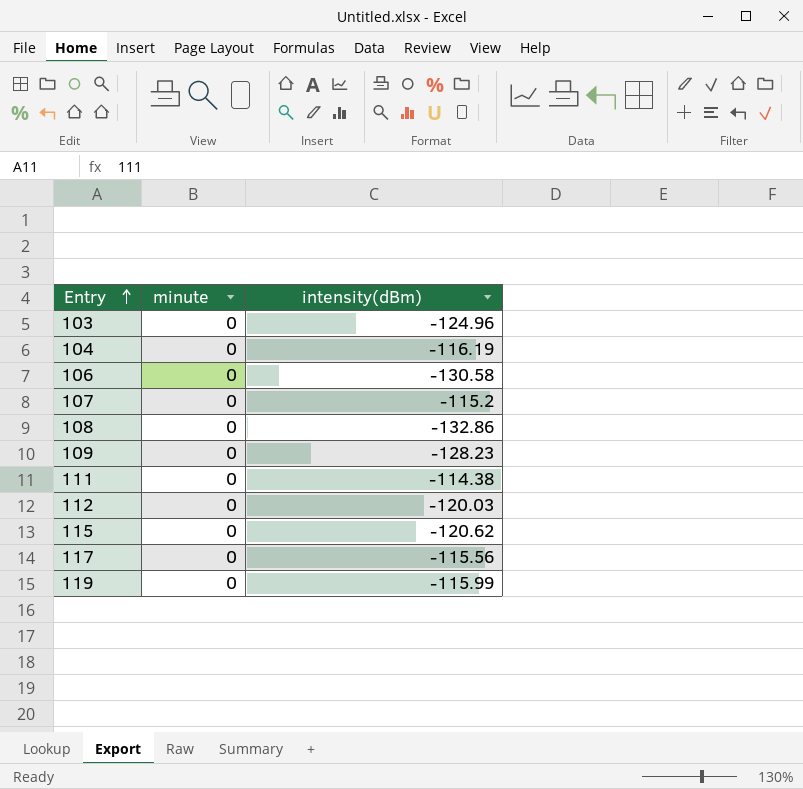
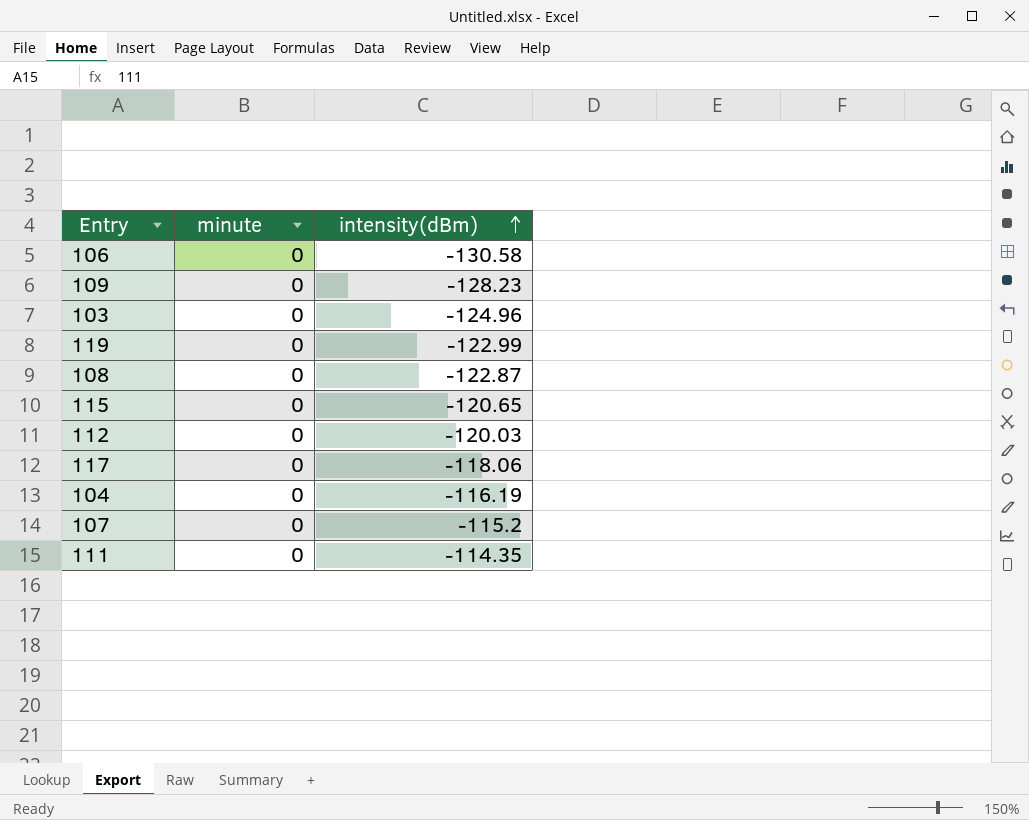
row order: Entry ascending -> intensity(dBm) ascending
119 | intensity(dBm): -115.99 -> -122.99
108 | intensity(dBm): -132.86 -> -122.87
115 | intensity(dBm): -120.62 -> -120.65
117 | intensity(dBm): -115.56 -> -118.06
111 | intensity(dBm): -114.38 -> -114.35

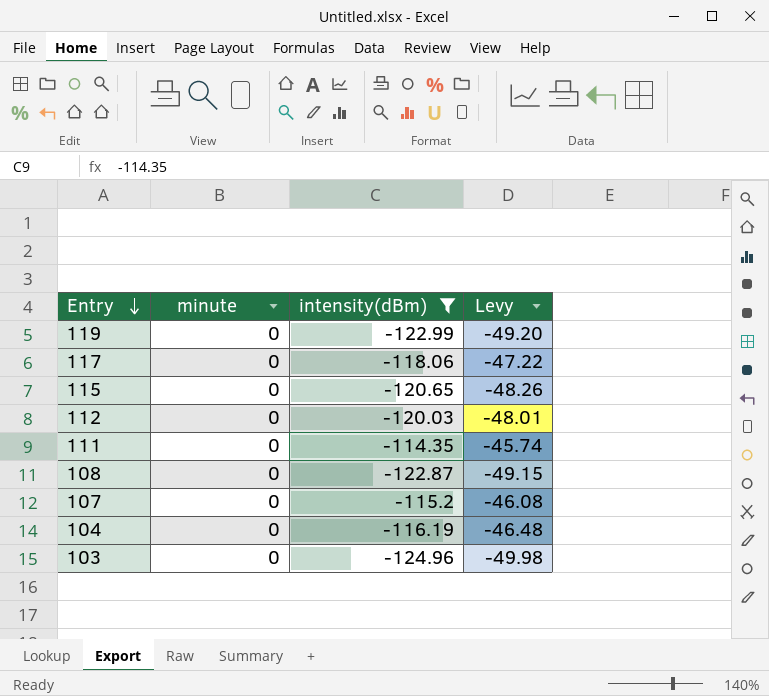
filter: none -> intensity(dBm) >= -124.96
row order: intensity(dBm) ascending -> Entry descending
column Levy | formula: none -> [intensity(dBm)] * 0.4

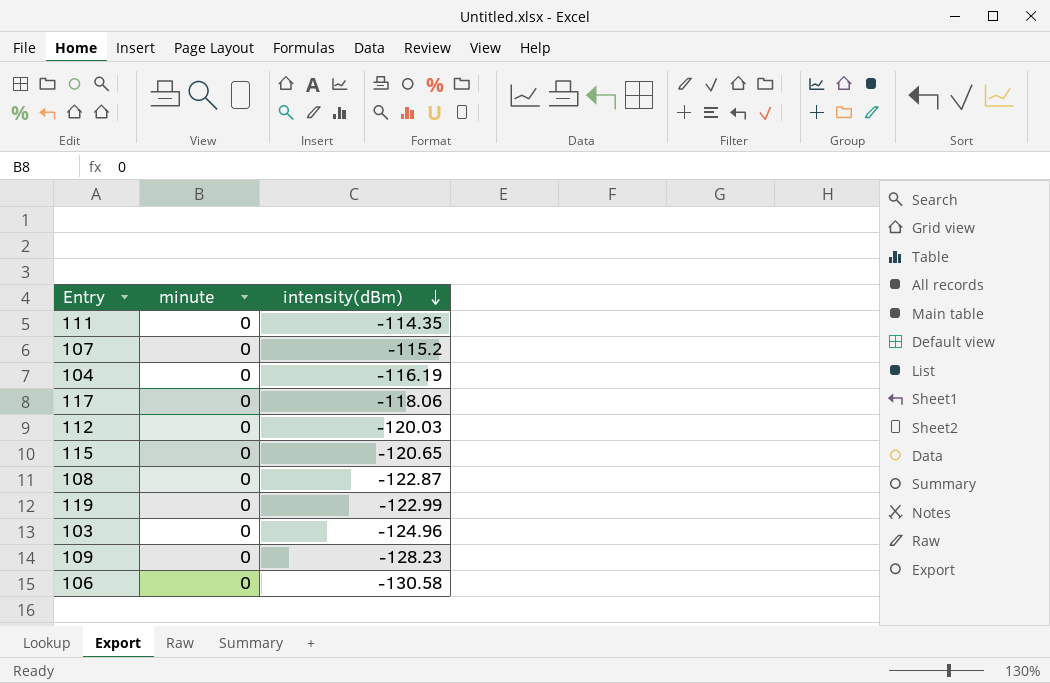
filter: intensity(dBm) >= -124.96 -> none
row order: Entry descending -> intensity(dBm) descending
column Levy | formula: [intensity(dBm)] * 0.4 -> none

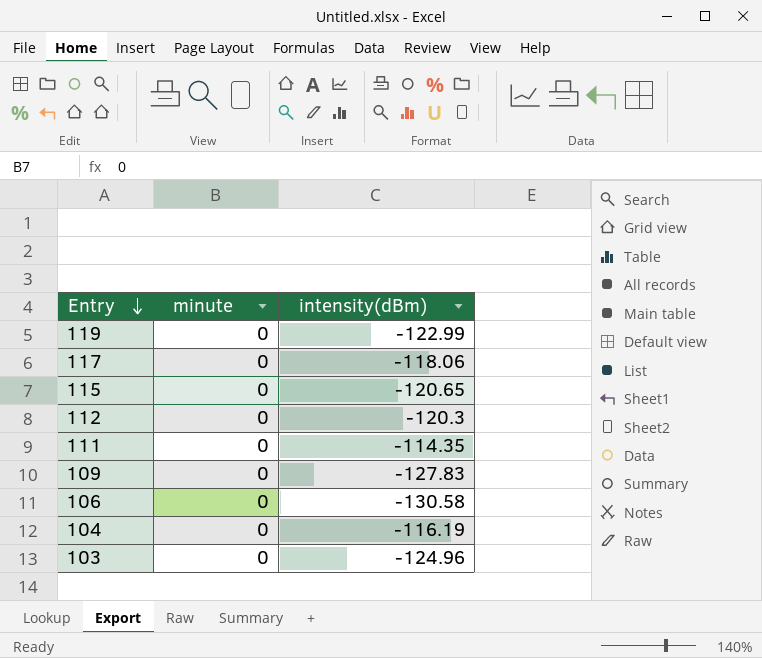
row order: intensity(dBm) descending -> Entry descending
row 107: 0 | -115.2 -> none
row 108: 0 | -122.87 -> none
112 | intensity(dBm): -120.03 -> -120.3
109 | intensity(dBm): -128.23 -> -127.83

